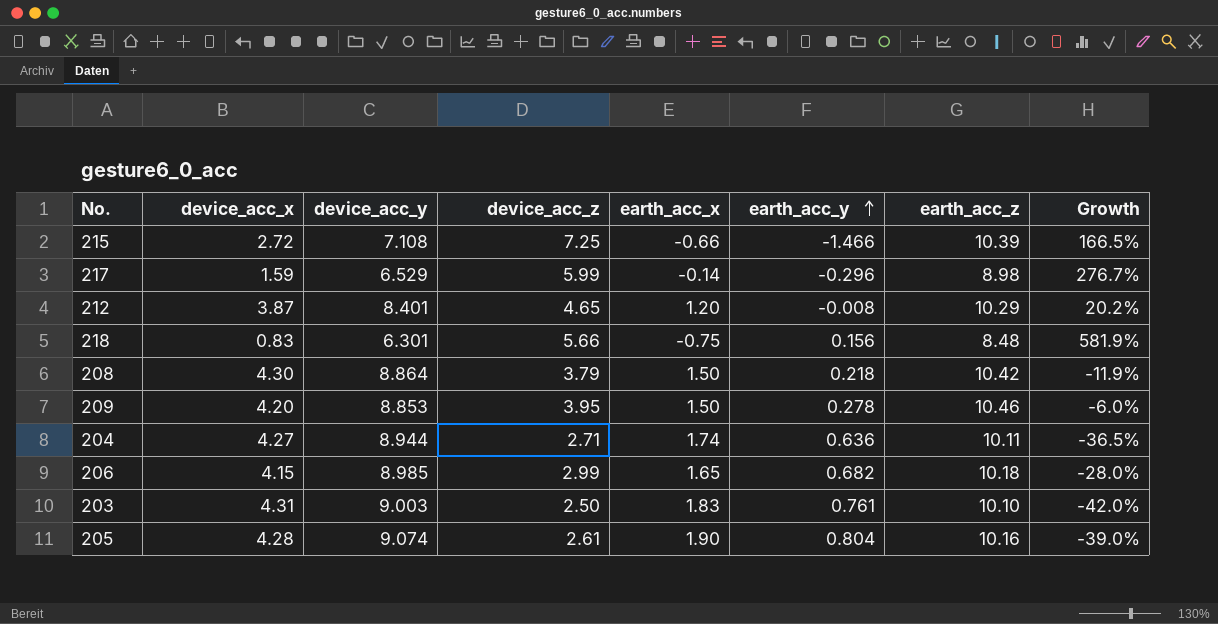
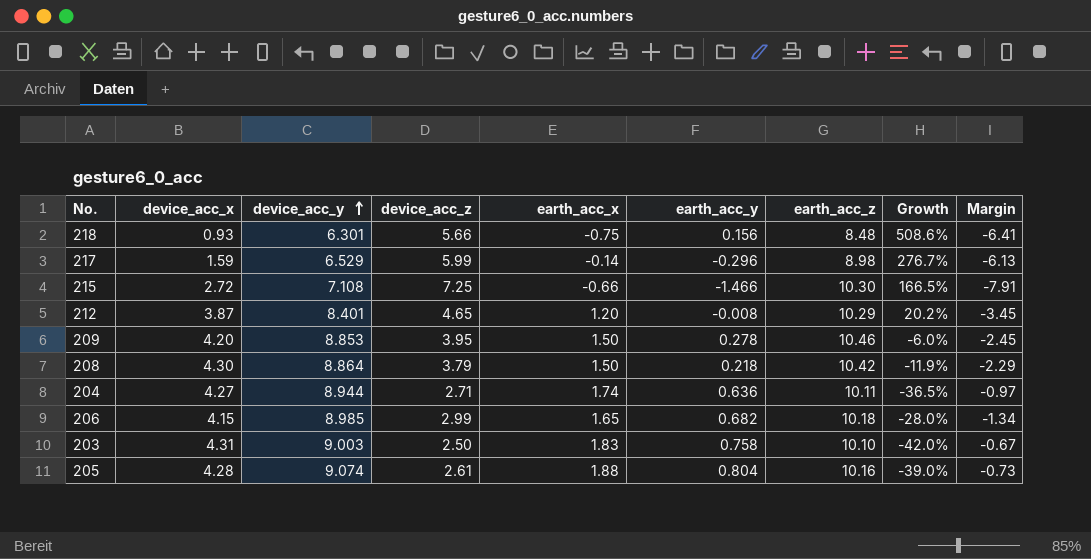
row order: earth_acc_y ascending -> device_acc_y ascending
column Margin | formula: none -> [earth_acc_x] - [device_acc_z]
218 | device_acc_x: 0.83 -> 0.93
218 | Growth: 581.9% -> 508.6%
215 | earth_acc_z: 10.39 -> 10.30
203 | earth_acc_y: 0.761 -> 0.758
205 | earth_acc_x: 1.90 -> 1.88

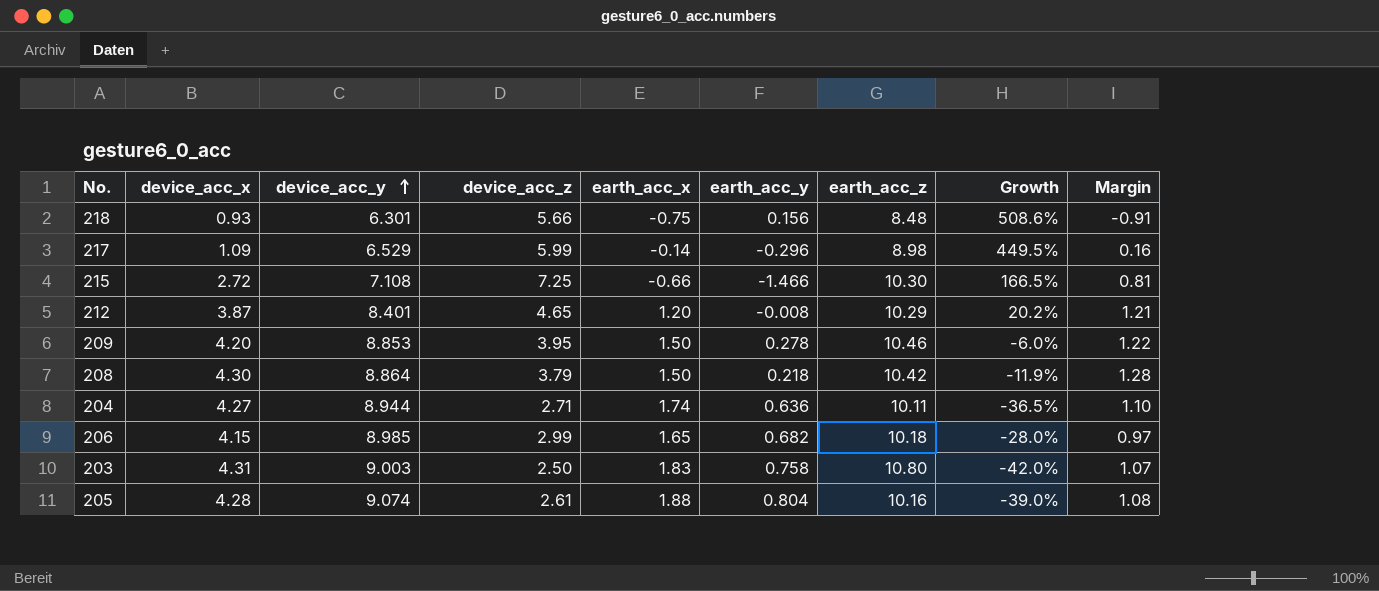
column Margin | formula: [earth_acc_x] - [device_acc_z] -> [earth_acc_x] - [earth_acc_y]
217 | device_acc_x: 1.59 -> 1.09
217 | Growth: 276.7% -> 449.5%
203 | earth_acc_z: 10.10 -> 10.80

